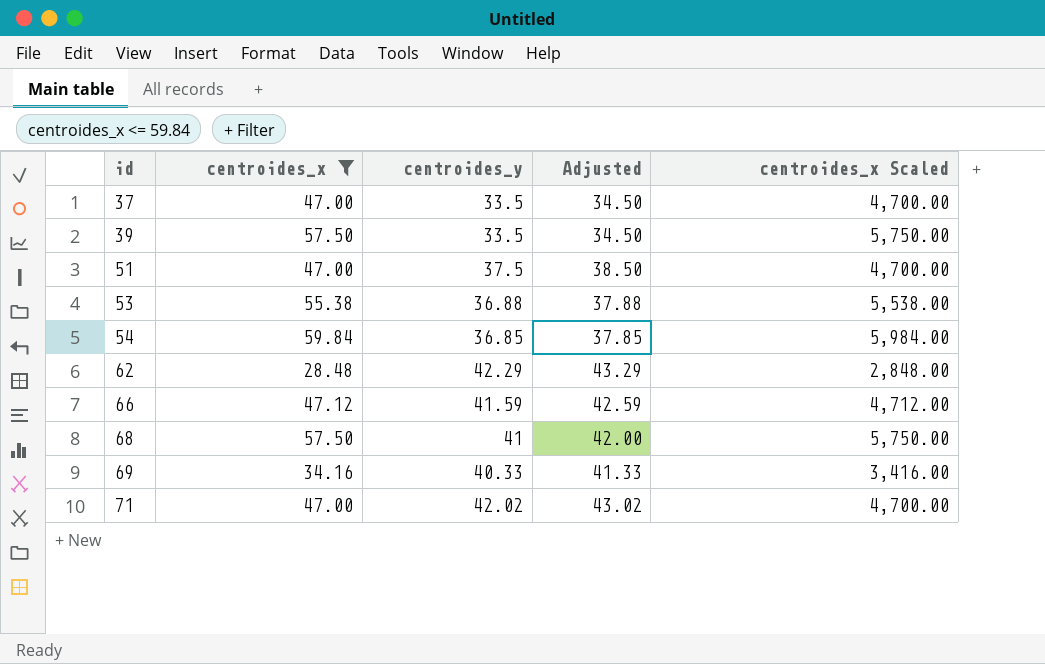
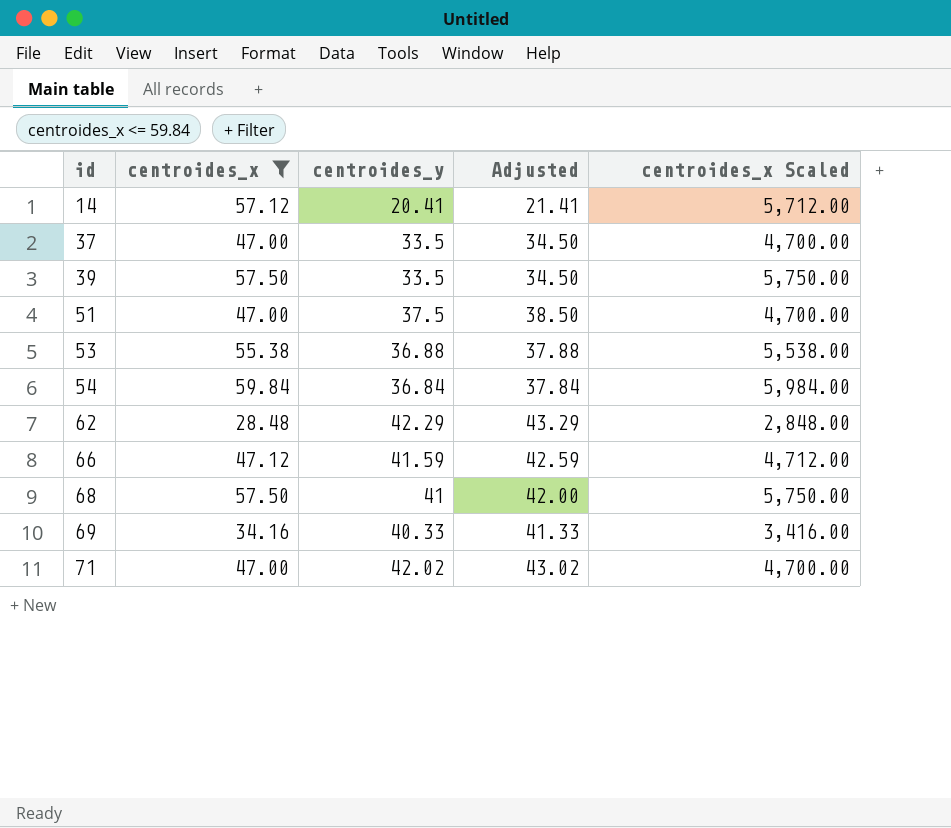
row 14: none -> 57.12 | 20.41 | 21.41 | 5,712.00
54 | centroides_y: 36.85 -> 36.84
54 | Adjusted: 37.85 -> 37.84

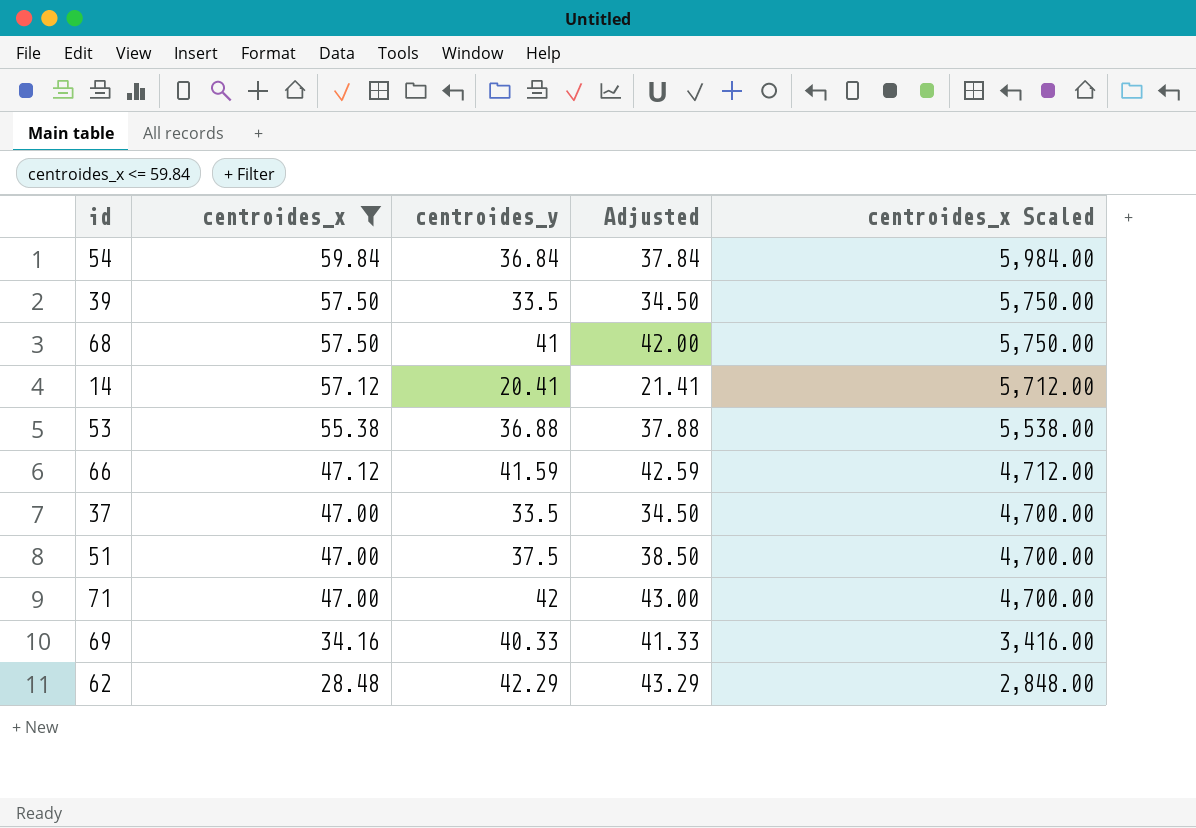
row order: id ascending -> centroides_x descending
71 | centroides_y: 42.02 -> 42
71 | Adjusted: 43.02 -> 43.00

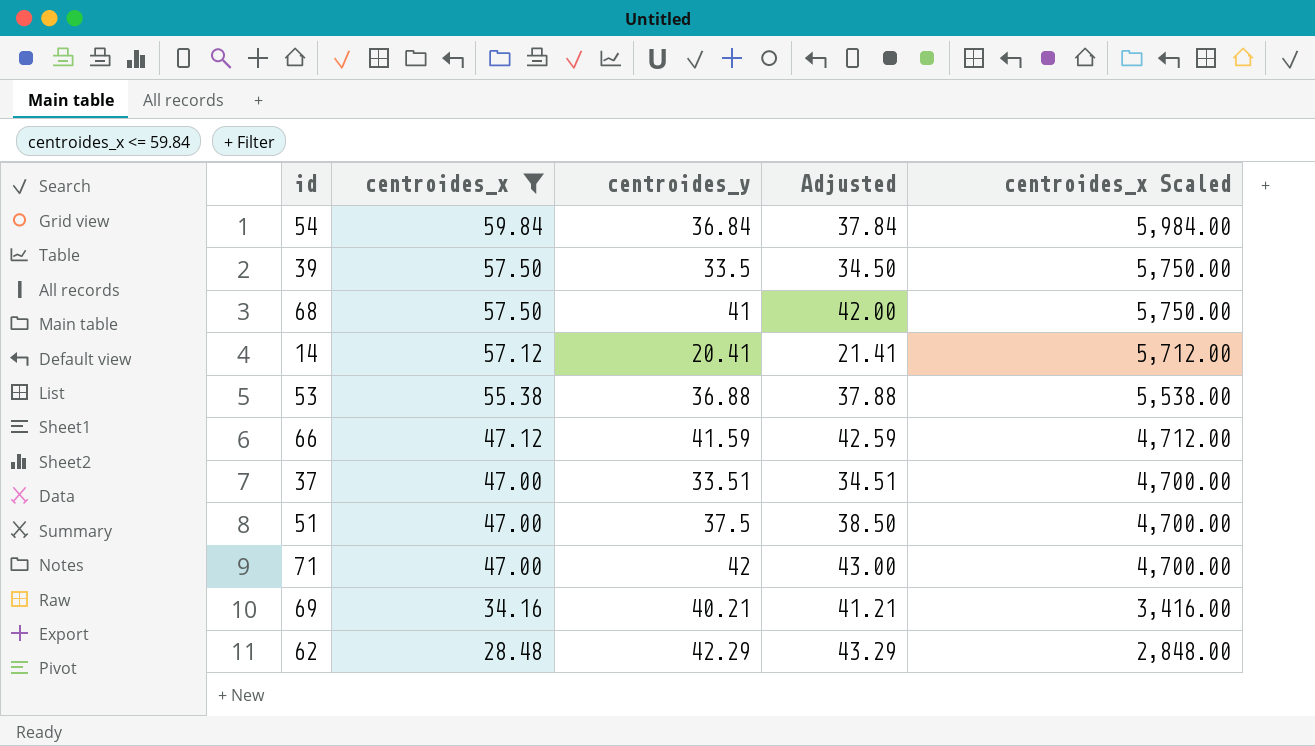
37 | centroides_y: 33.5 -> 33.51
37 | Adjusted: 34.50 -> 34.51
69 | centroides_y: 40.33 -> 40.21
69 | Adjusted: 41.33 -> 41.21

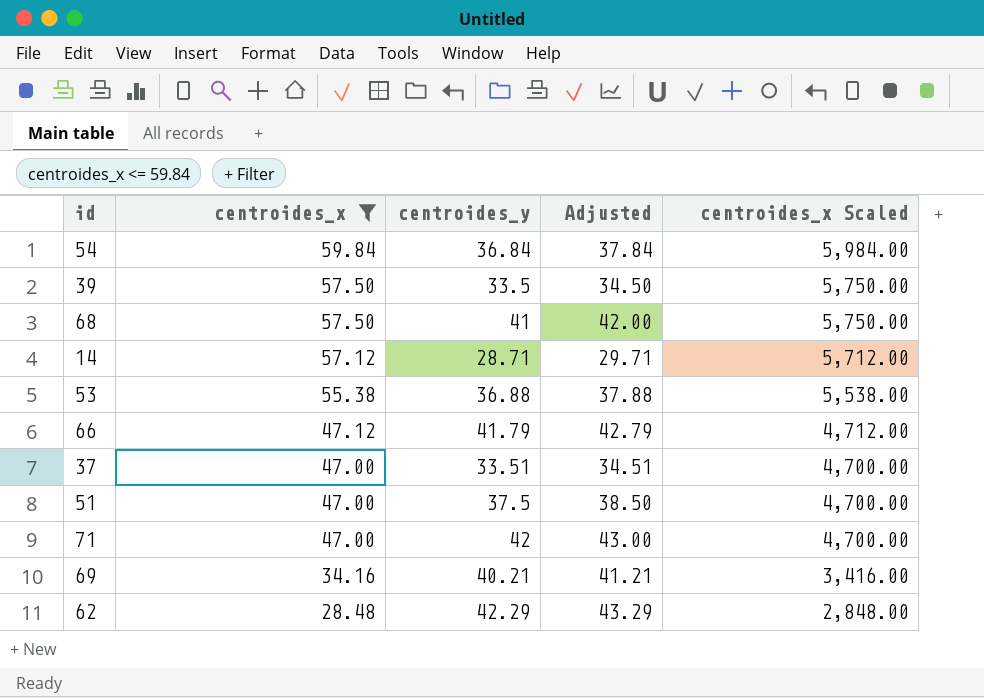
14 | centroides_y: 20.41 -> 28.71
14 | Adjusted: 21.41 -> 29.71
66 | centroides_y: 41.59 -> 41.79
66 | Adjusted: 42.59 -> 42.79

